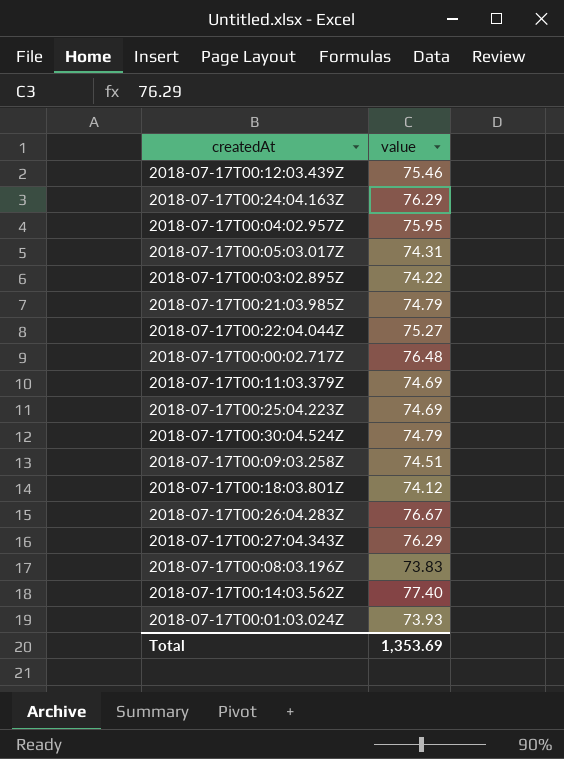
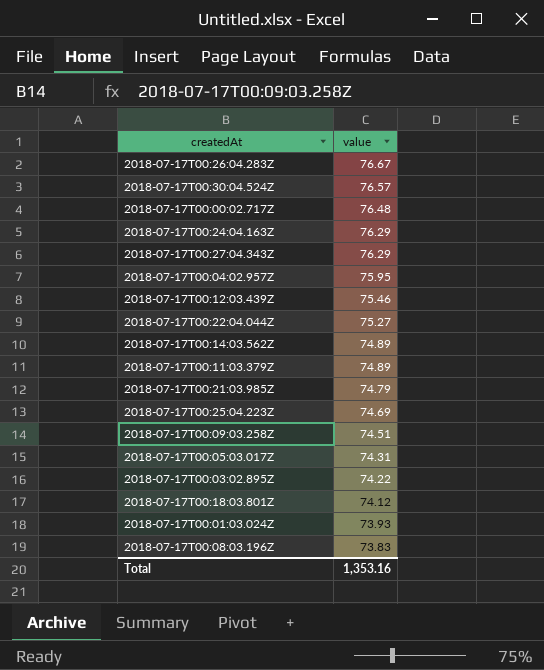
row order: none -> value descending
2018-07-17T00:30:04.524Z | value: 74.79 -> 76.57
2018-07-17T00:14:03.562Z | value: 77.40 -> 74.89
2018-07-17T00:11:03.379Z | value: 74.69 -> 74.89
Total | value: 1,353.69 -> 1,353.16

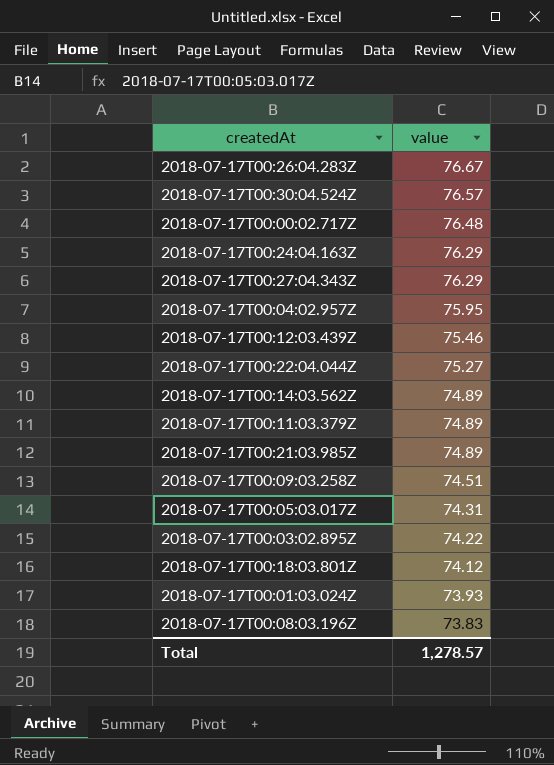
row 2018-07-17T00:25:04.223Z: 74.69 -> none
2018-07-17T00:21:03.985Z | value: 74.79 -> 74.89
Total | value: 1,353.16 -> 1,278.57

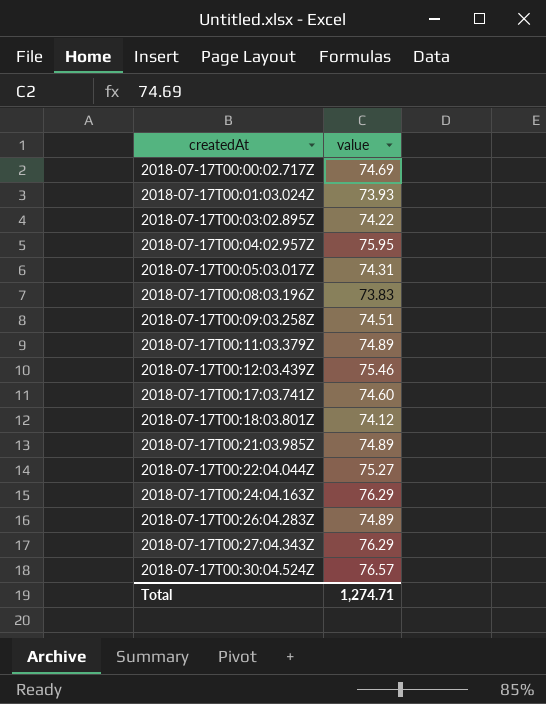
row order: value descending -> createdAt ascending
row 2018-07-17T00:14:03.562Z: 74.89 -> none
2018-07-17T00:00:02.717Z | value: 76.48 -> 74.69
row 2018-07-17T00:17:03.741Z: none -> 74.60
2018-07-17T00:26:04.283Z | value: 76.67 -> 74.89
Total | value: 1,278.57 -> 1,274.71

